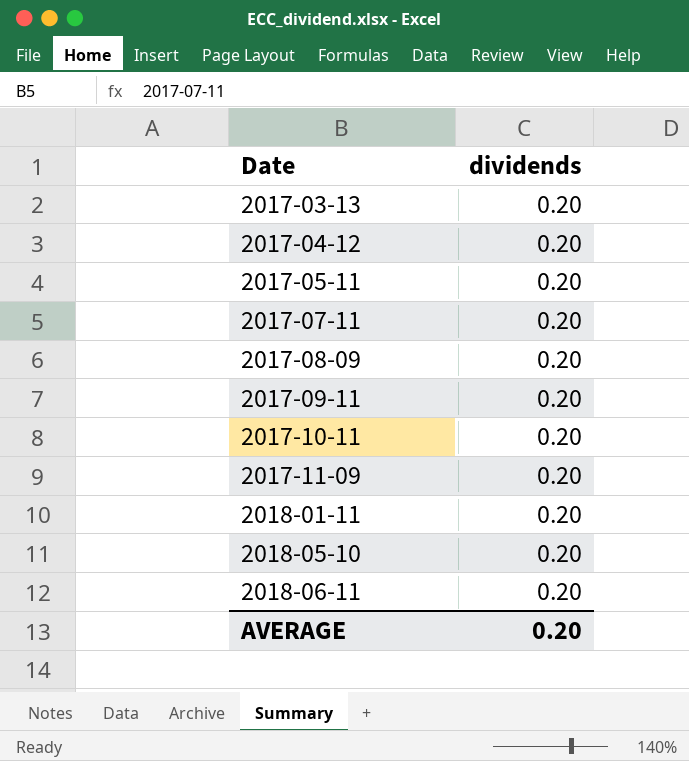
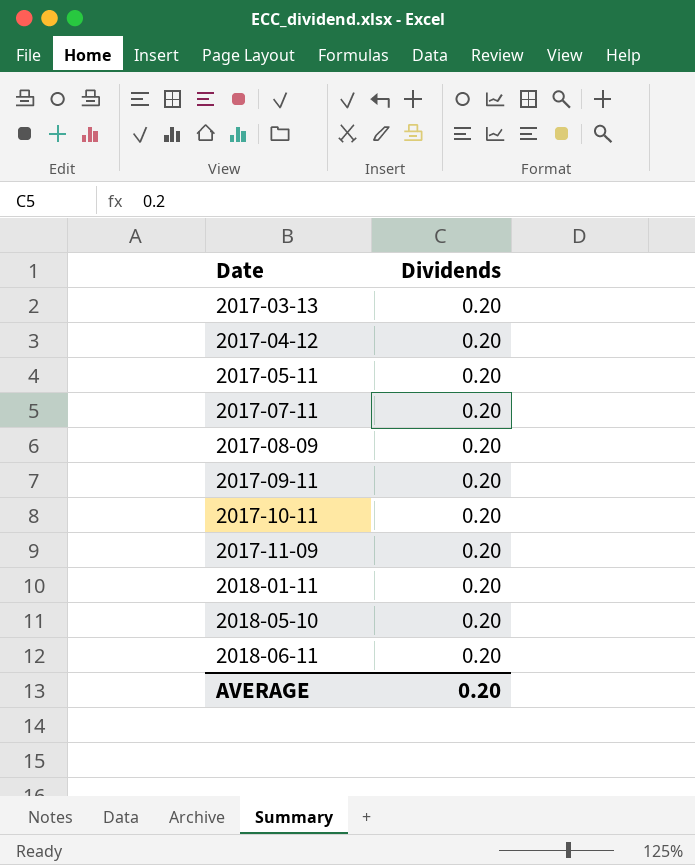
column name: dividends -> Dividends

